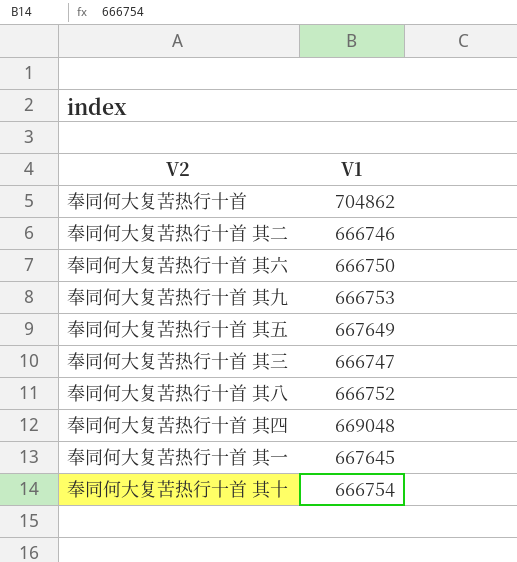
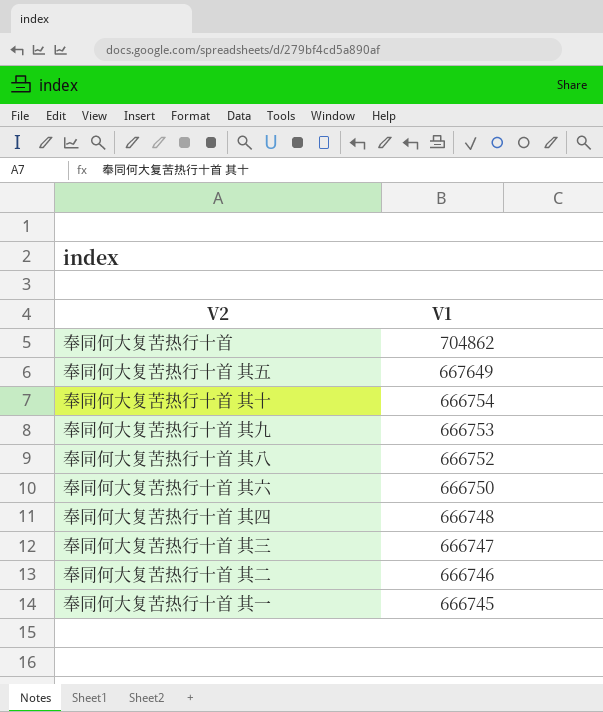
row order: none -> V1 descending
奉同何大复苦热行十首 其四 | V1: 669048 -> 666748
奉同何大复苦热行十首 其一 | V1: 667645 -> 666745

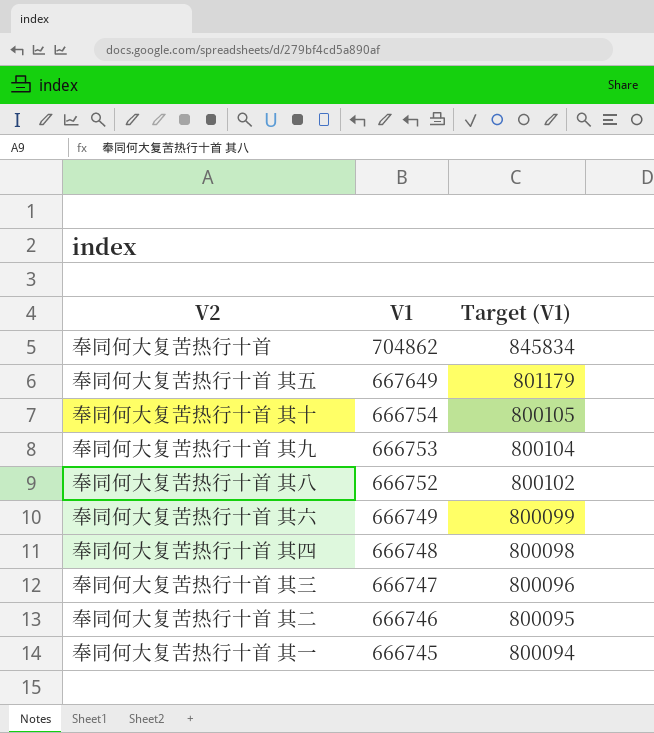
column Target (V1) | formula: none -> [V1] * 1.2
奉同何大复苦热行十首 其六 | V1: 666750 -> 666749

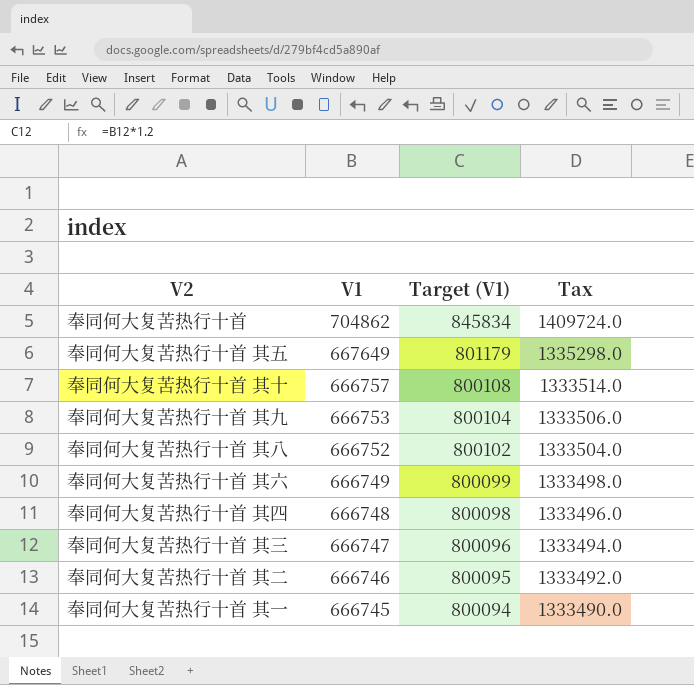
column Tax | formula: none -> [V1] * 2
奉同何大复苦热行十首 其十 | V1: 666754 -> 666757
奉同何大复苦热行十首 其十 | Target (V1): 800105 -> 800108

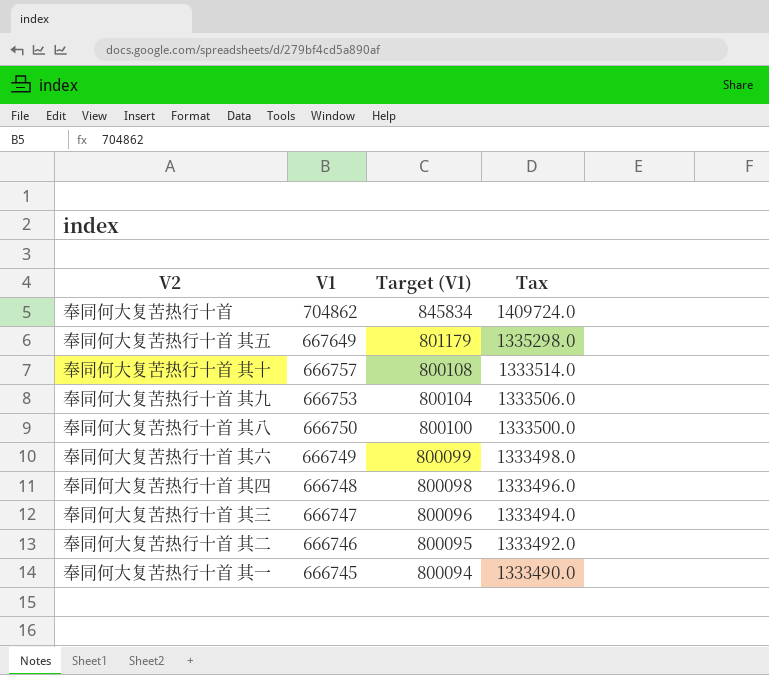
奉同何大复苦热行十首 其八 | V1: 666752 -> 666750
奉同何大复苦热行十首 其八 | Target (V1): 800102 -> 800100
奉同何大复苦热行十首 其八 | Tax: 1333504.0 -> 1333500.0

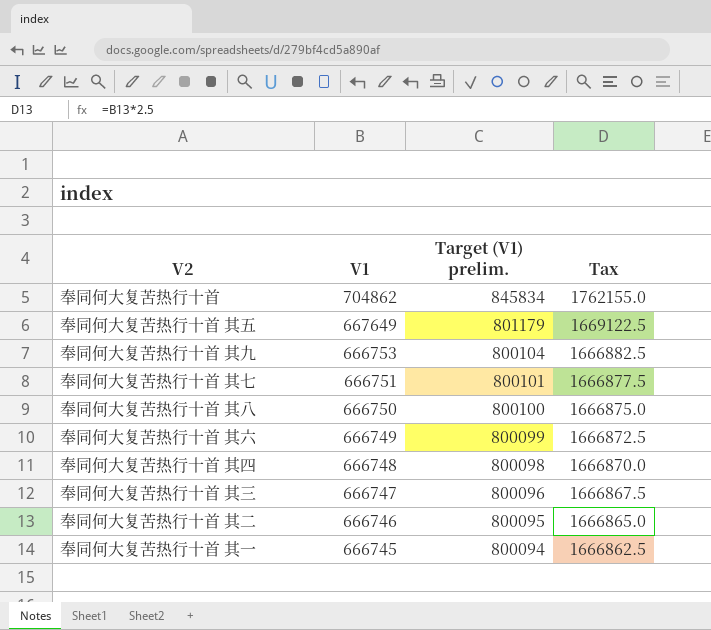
column name: Target (V1) -> Target (V1) prelim.
column Tax | formula: [V1] * 2 -> [V1] * 2.5
row 奉同何大复苦热行十首 其十: 666757 | 800108 | 1333514.0 -> none
row 奉同何大复苦热行十首 其七: none -> 666751 | 800101 | 1666877.5

